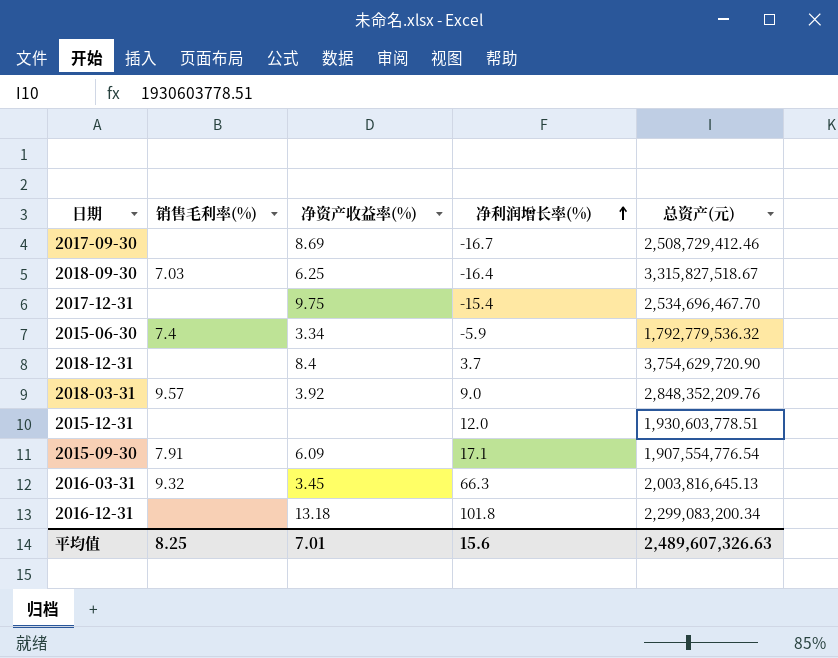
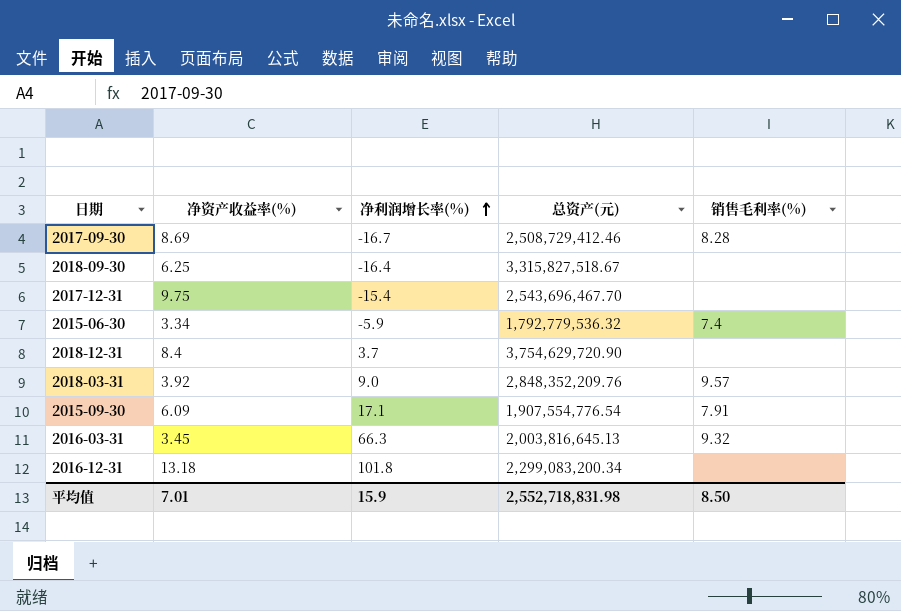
column 销售毛利率(%) | position: 2 -> 5
row 2015-12-31: none | none | 12.0 | 1,930,603,778.51 -> none
2017-09-30 | 销售毛利率(%): none -> 8.28
2018-09-30 | 销售毛利率(%): 7.03 -> none
2017-12-31 | 总资产(元): 2,534,696,467.70 -> 2,543,696,467.70
平均值 | 净利润增长率(%): 15.6 -> 15.9
平均值 | 总资产(元): 2,489,607,326.63 -> 2,552,718,831.98
平均值 | 销售毛利率(%): 8.25 -> 8.50

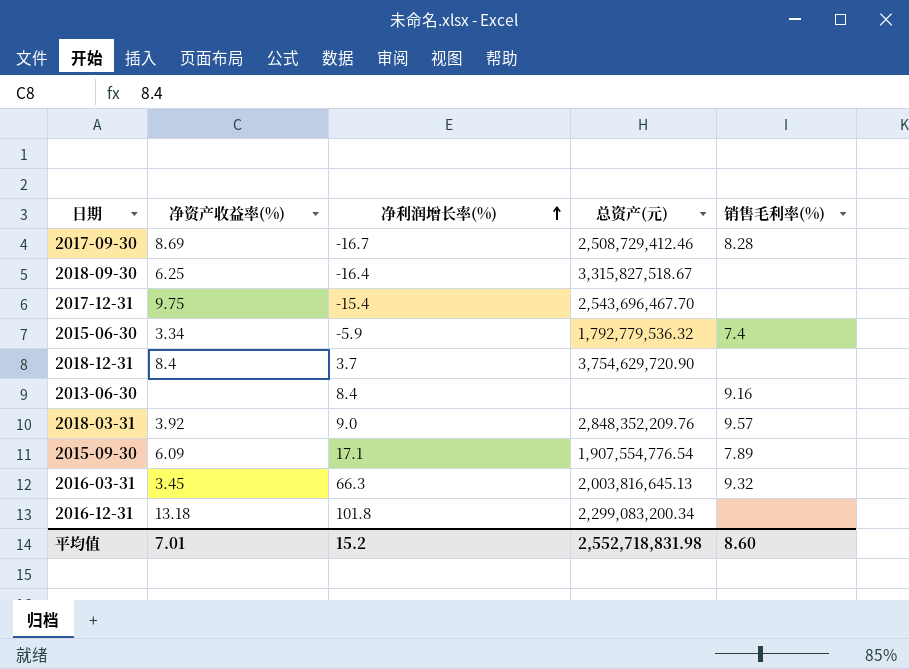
row 2013-06-30: none -> none | 8.4 | none | 9.16
2015-09-30 | 销售毛利率(%): 7.91 -> 7.89
平均值 | 净利润增长率(%): 15.9 -> 15.2
平均值 | 销售毛利率(%): 8.50 -> 8.60

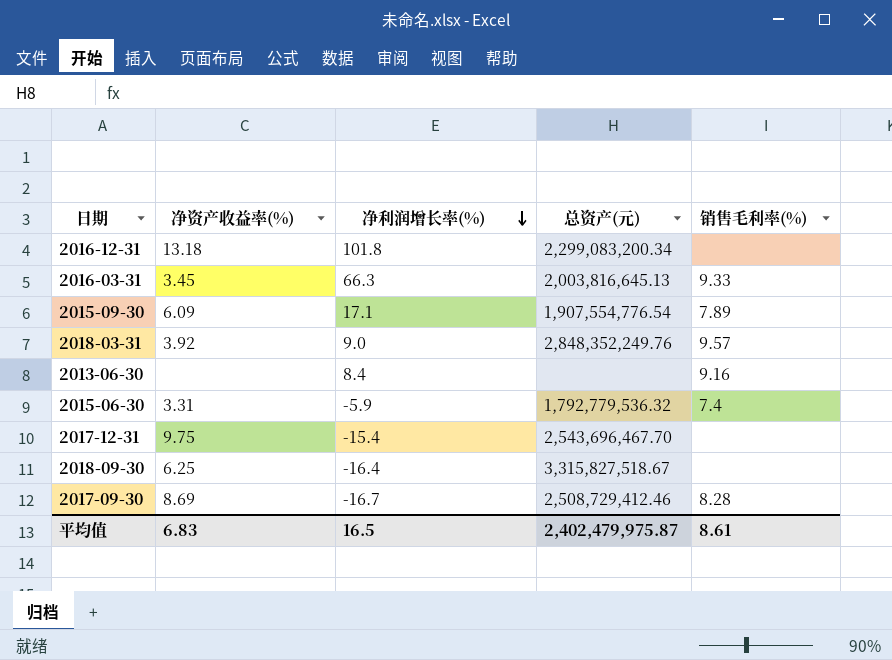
row order: 净利润增长率(%) ascending -> 净利润增长率(%) descending
row 2018-12-31: 8.4 | 3.7 | 3,754,629,720.90 | none -> none
2016-03-31 | 销售毛利率(%): 9.32 -> 9.33
2018-03-31 | 总资产(元): 2,848,352,209.76 -> 2,848,352,249.76
2015-06-30 | 净资产收益率(%): 3.34 -> 3.31
平均值 | 净资产收益率(%): 7.01 -> 6.83
平均值 | 净利润增长率(%): 15.2 -> 16.5
平均值 | 总资产(元): 2,552,718,831.98 -> 2,402,479,975.87
平均值 | 销售毛利率(%): 8.60 -> 8.61

